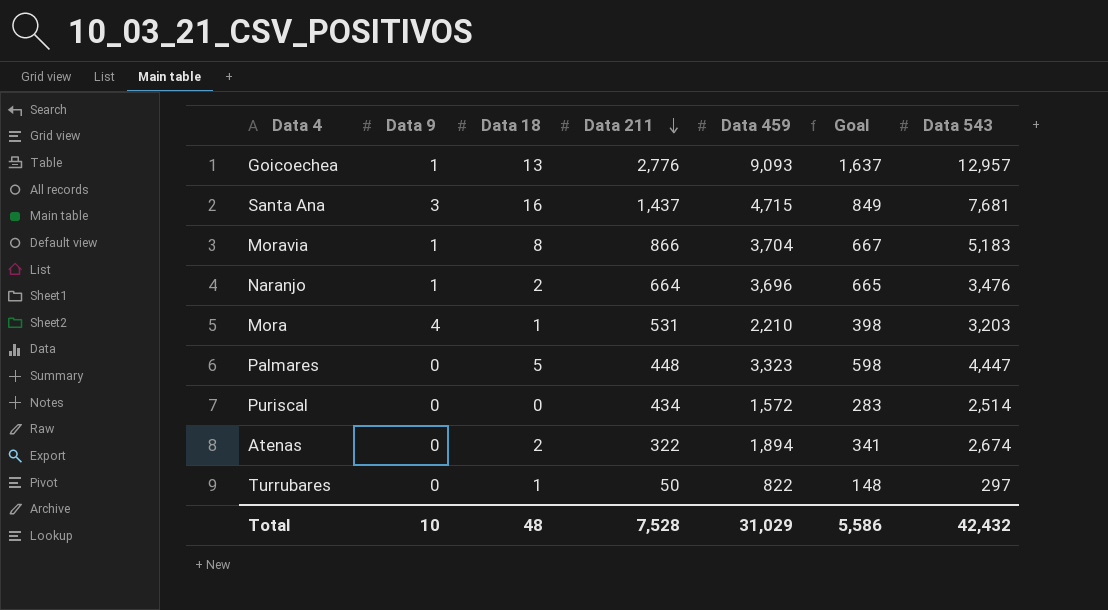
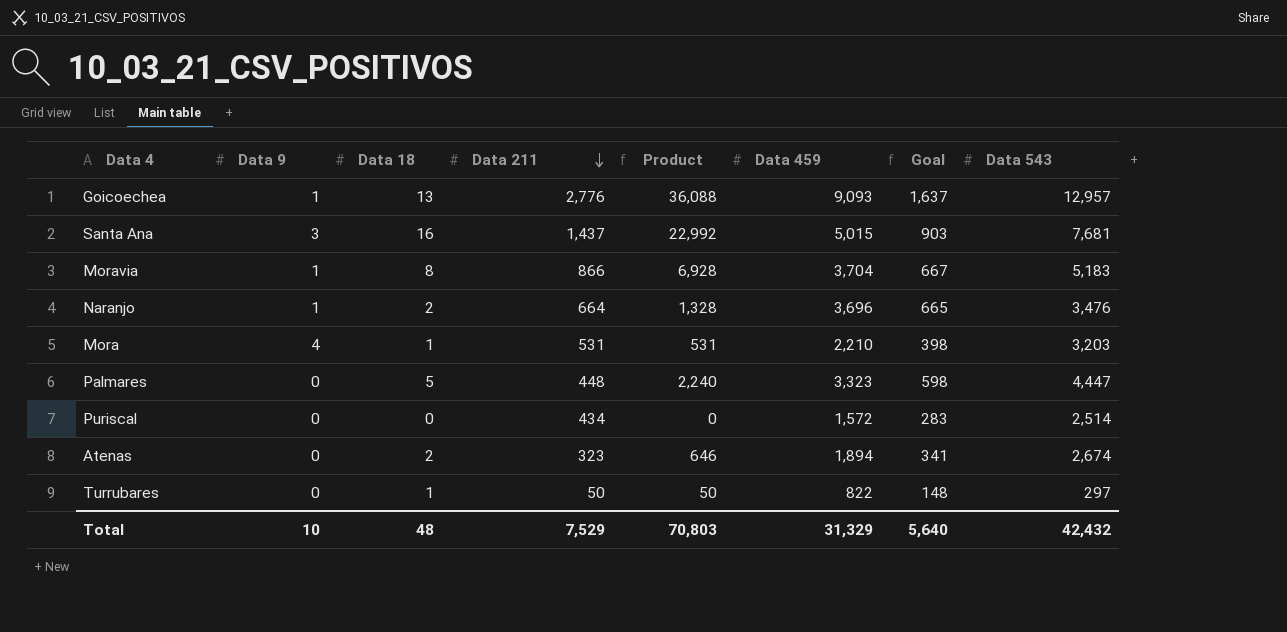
column Product | formula: none -> [Data 18] * [Data 211]
Santa Ana | Data 459: 4,715 -> 5,015
Santa Ana | Goal: 849 -> 903
Atenas | Data 211: 322 -> 323
Total | Data 211: 7,528 -> 7,529
Total | Data 459: 31,029 -> 31,329
Total | Goal: 5,586 -> 5,640

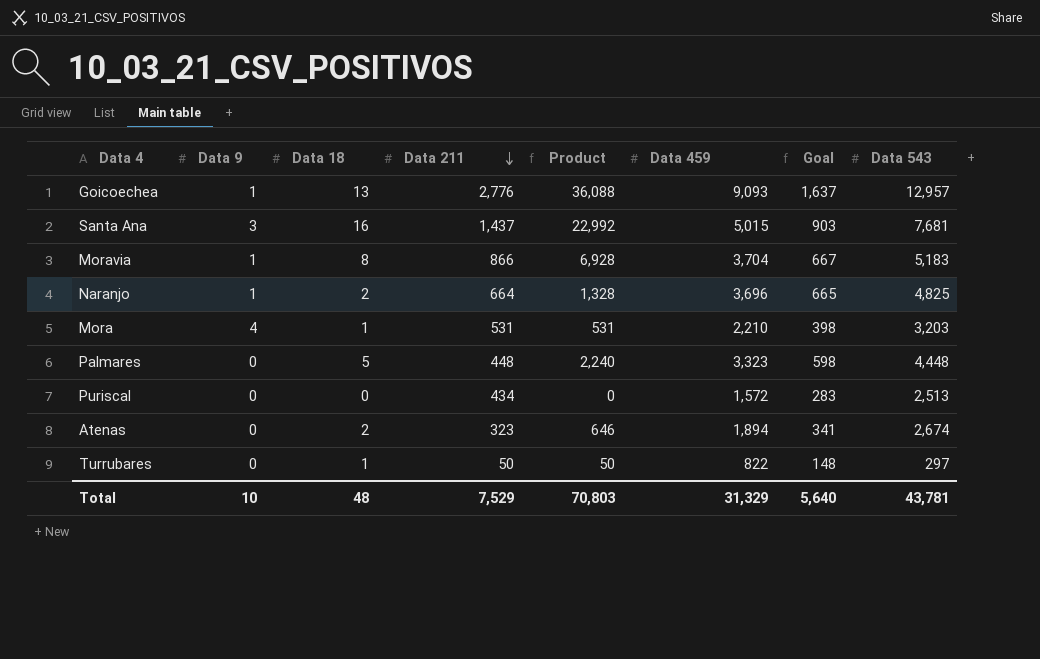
Naranjo | Data 543: 3,476 -> 4,825
Palmares | Data 543: 4,447 -> 4,448
Puriscal | Data 543: 2,514 -> 2,513
Total | Data 543: 42,432 -> 43,781

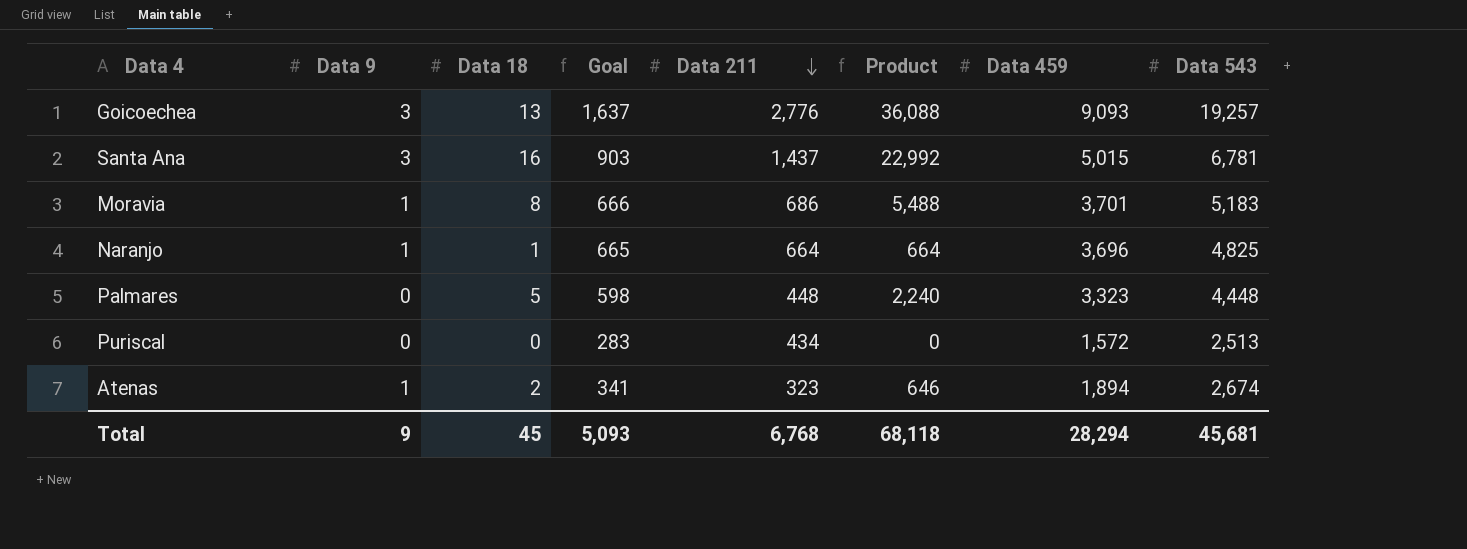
column Goal | position: 7 -> 4
row Mora: 4 | 1 | 531 | 531 | 2,210 | 398 | 3,203 -> none
row Turrubares: 0 | 1 | 50 | 50 | 822 | 148 | 297 -> none
Goicoechea | Data 9: 1 -> 3
Goicoechea | Data 543: 12,957 -> 19,257
Santa Ana | Data 543: 7,681 -> 6,781
Moravia | Goal: 667 -> 666
Moravia | Data 211: 866 -> 686
Moravia | Product: 6,928 -> 5,488
Moravia | Data 459: 3,704 -> 3,701
Naranjo | Data 18: 2 -> 1
Naranjo | Product: 1,328 -> 664
Atenas | Data 9: 0 -> 1
Total | Data 9: 10 -> 9
Total | Data 18: 48 -> 45
Total | Goal: 5,640 -> 5,093
Total | Data 211: 7,529 -> 6,768
Total | Product: 70,803 -> 68,118
Total | Data 459: 31,329 -> 28,294
Total | Data 543: 43,781 -> 45,681

